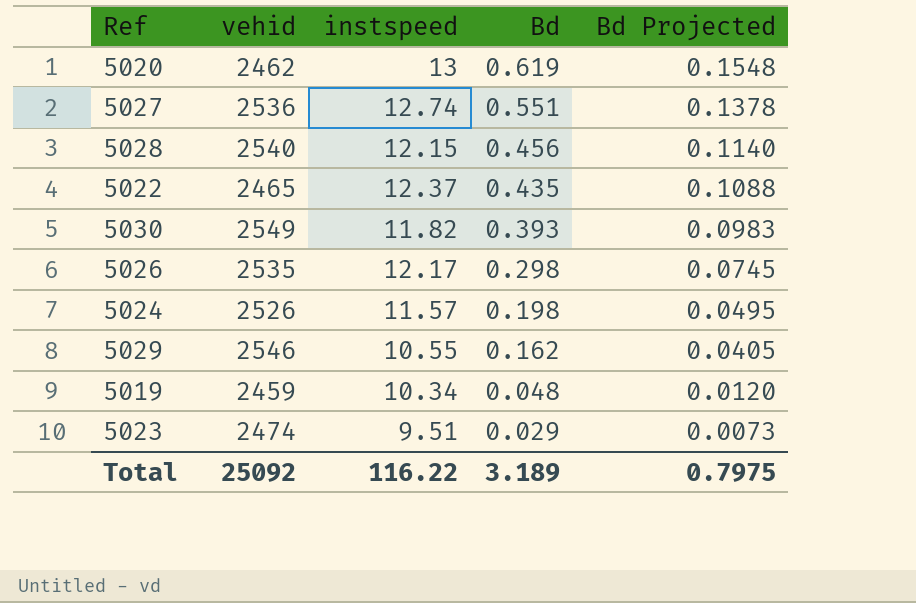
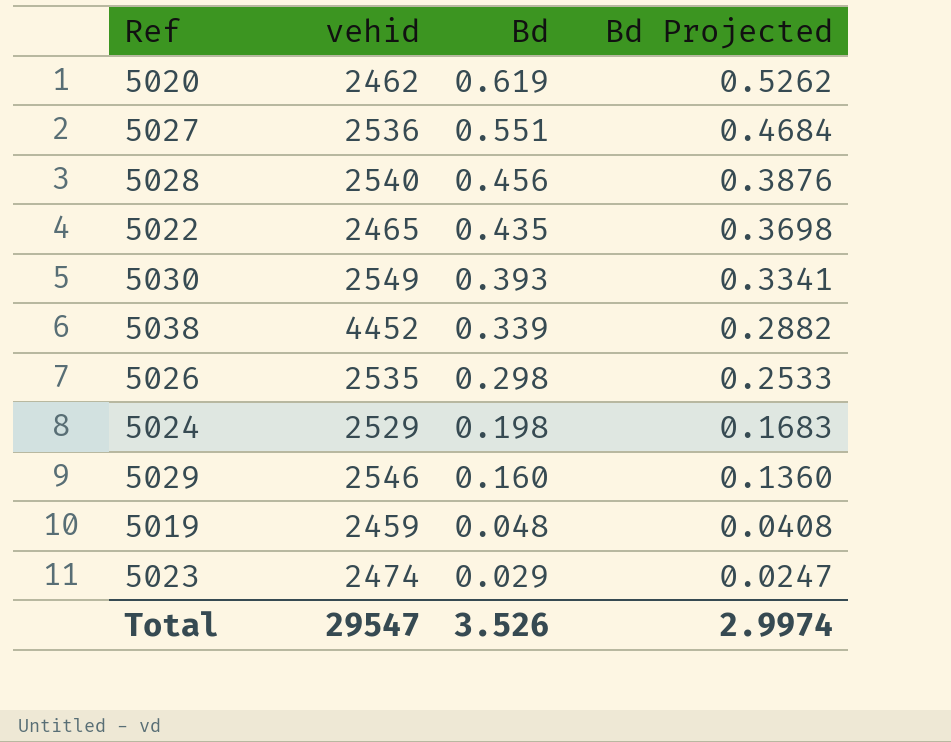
column instspeed | position: 3 -> none
column Bd Projected | formula: [Bd] * 0.25 -> [Bd] * 0.85
row 5038: none -> 4452 | 0.339 | 0.2882
5024 | vehid: 2526 -> 2529
5029 | Bd: 0.162 -> 0.160
Total | vehid: 25092 -> 29547
Total | Bd: 3.189 -> 3.526
Total | Bd Projected: 0.7975 -> 2.9974

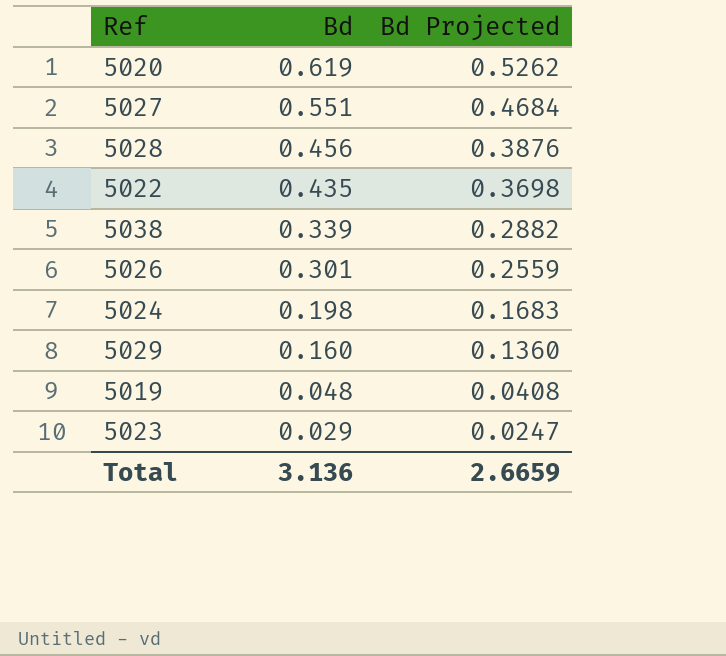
column vehid | position: 2 -> none
row 5030: 2549 | 0.393 | 0.3341 -> none
5026 | Bd: 0.298 -> 0.301
5026 | Bd Projected: 0.2533 -> 0.2559
Total | Bd: 3.526 -> 3.136
Total | Bd Projected: 2.9974 -> 2.6659

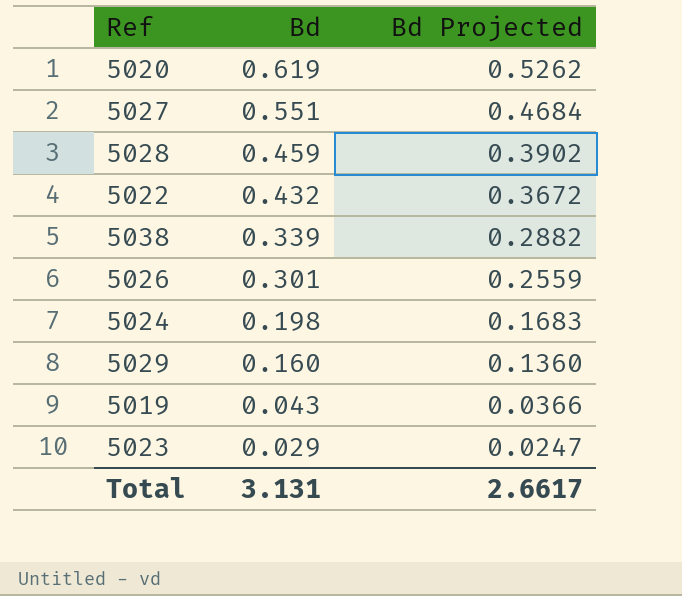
5028 | Bd: 0.456 -> 0.459
5028 | Bd Projected: 0.3876 -> 0.3902
5022 | Bd: 0.435 -> 0.432
5022 | Bd Projected: 0.3698 -> 0.3672
5019 | Bd: 0.048 -> 0.043
5019 | Bd Projected: 0.0408 -> 0.0366
Total | Bd: 3.136 -> 3.131
Total | Bd Projected: 2.6659 -> 2.6617

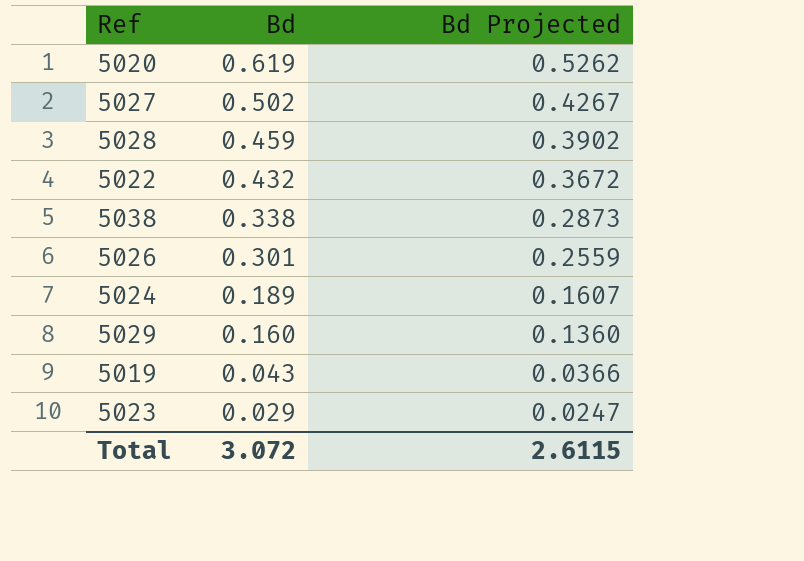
5027 | Bd: 0.551 -> 0.502
5027 | Bd Projected: 0.4684 -> 0.4267
5038 | Bd: 0.339 -> 0.338
5038 | Bd Projected: 0.2882 -> 0.2873
5024 | Bd: 0.198 -> 0.189
5024 | Bd Projected: 0.1683 -> 0.1607
Total | Bd: 3.131 -> 3.072
Total | Bd Projected: 2.6617 -> 2.6115

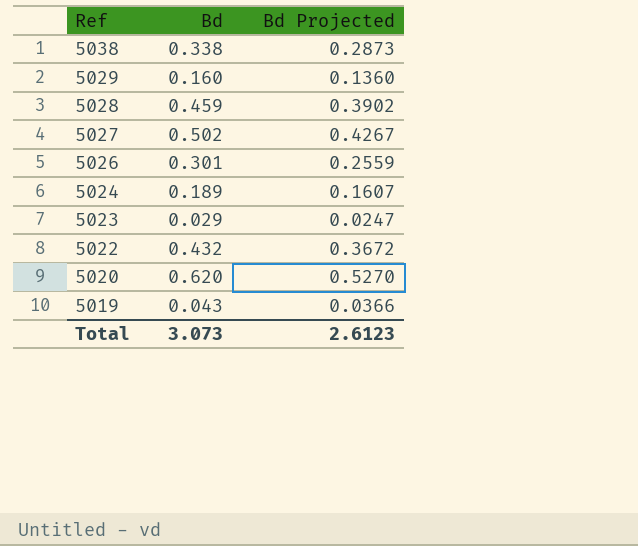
row order: Bd descending -> Ref descending
5020 | Bd: 0.619 -> 0.620
5020 | Bd Projected: 0.5262 -> 0.5270
Total | Bd: 3.072 -> 3.073
Total | Bd Projected: 2.6115 -> 2.6123

